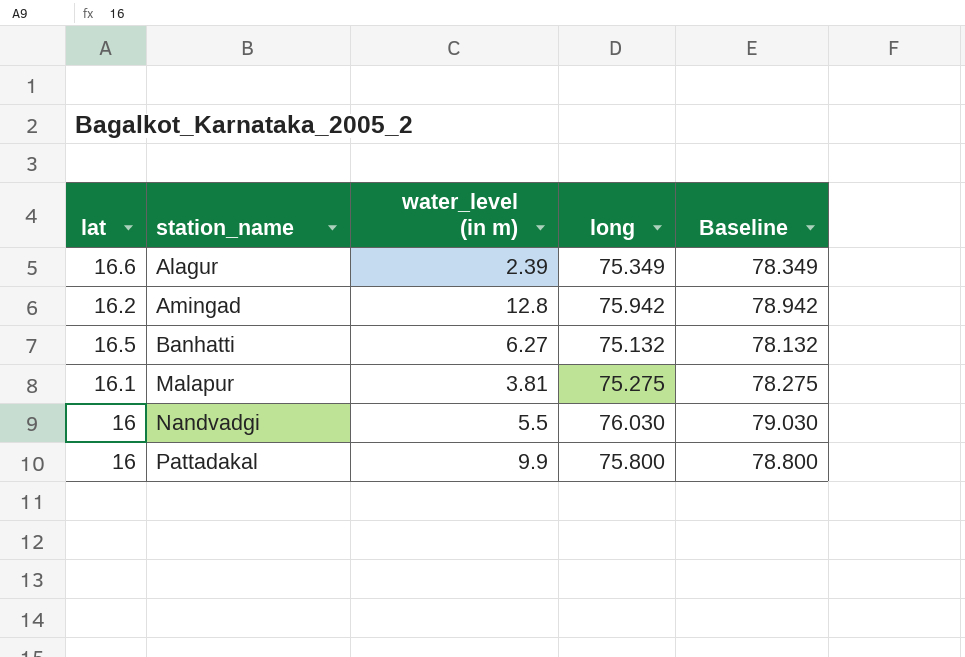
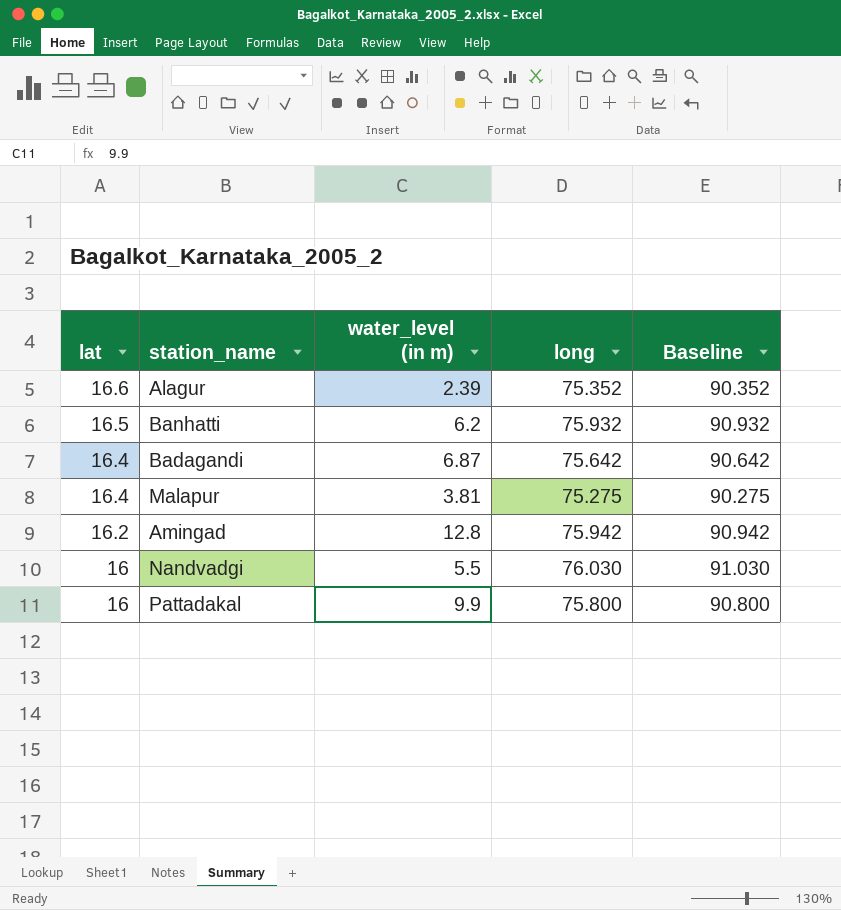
row order: station_name ascending -> lat descending
column Baseline | formula: [long] + 3 -> [long] + 15
Alagur | long: 75.349 -> 75.352
Banhatti | water_level (in m): 6.27 -> 6.2
Banhatti | long: 75.132 -> 75.932
row Badagandi: none -> 16.4 | 6.87 | 75.642 | 90.642
Malapur | lat: 16.1 -> 16.4

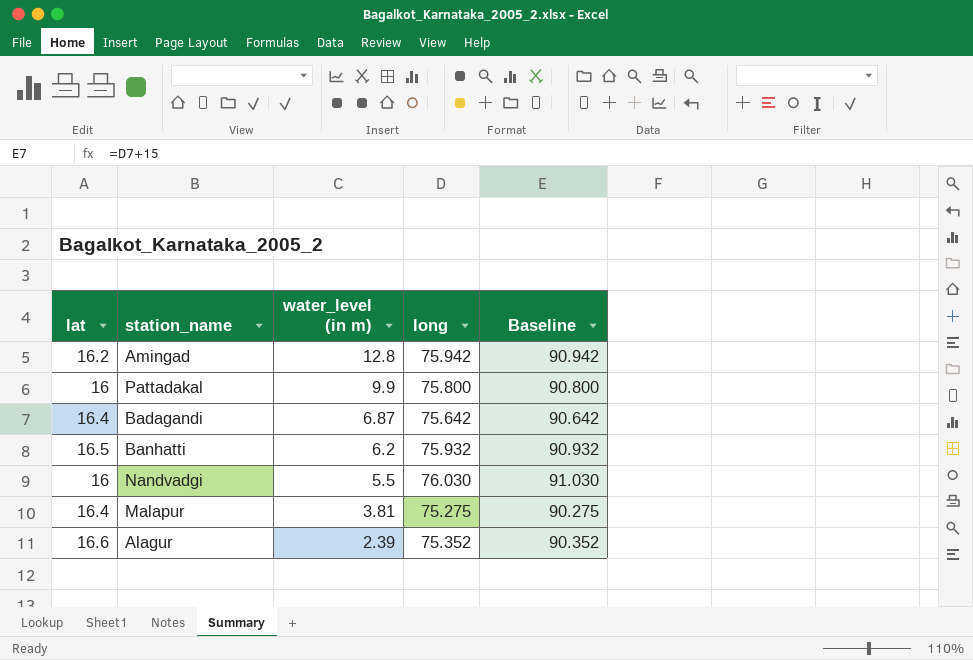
row order: lat descending -> water_level (in m) descending

